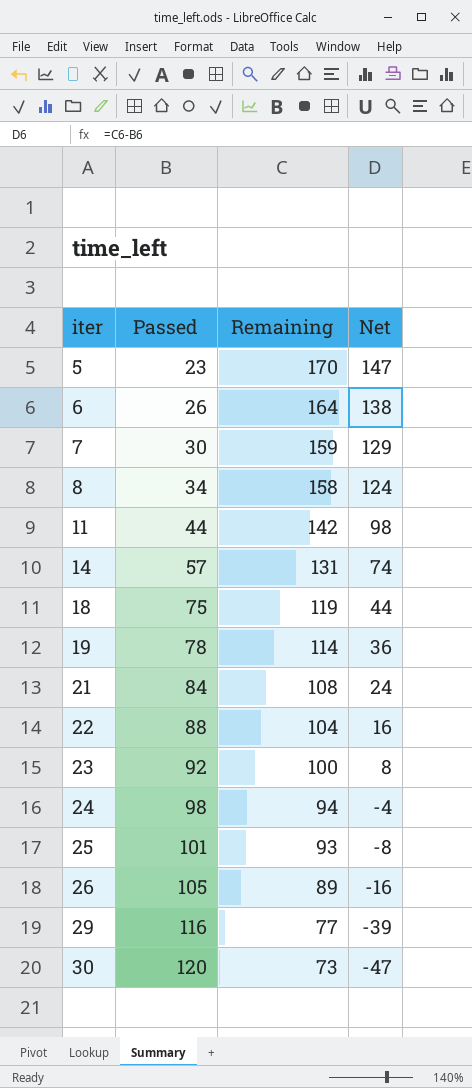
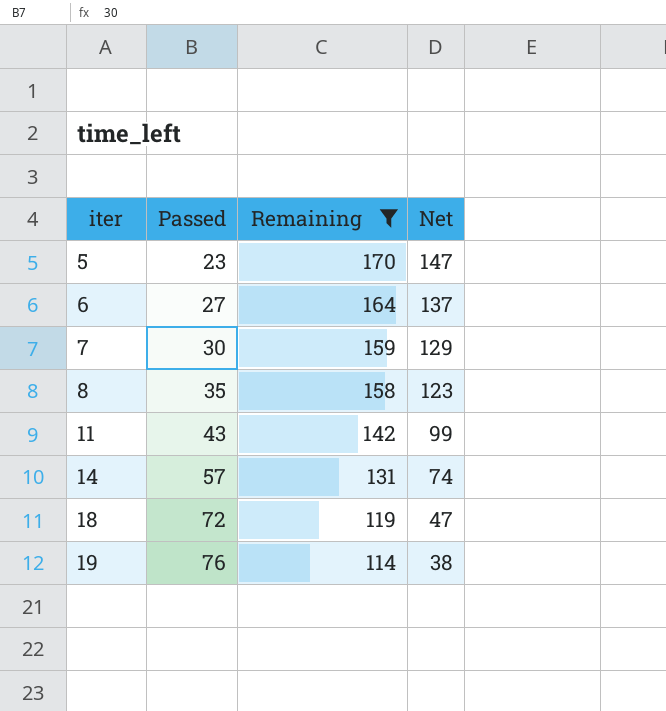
filter: none -> Remaining >= 114
6 | Passed: 26 -> 27
6 | Net: 138 -> 137
8 | Passed: 34 -> 35
8 | Net: 124 -> 123
11 | Passed: 44 -> 43
11 | Net: 98 -> 99
18 | Passed: 75 -> 72
18 | Net: 44 -> 47
19 | Passed: 78 -> 76
19 | Net: 36 -> 38

